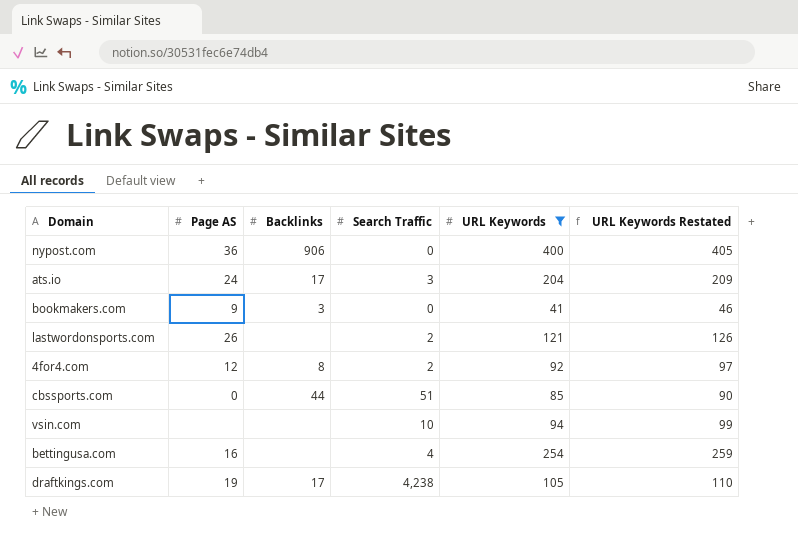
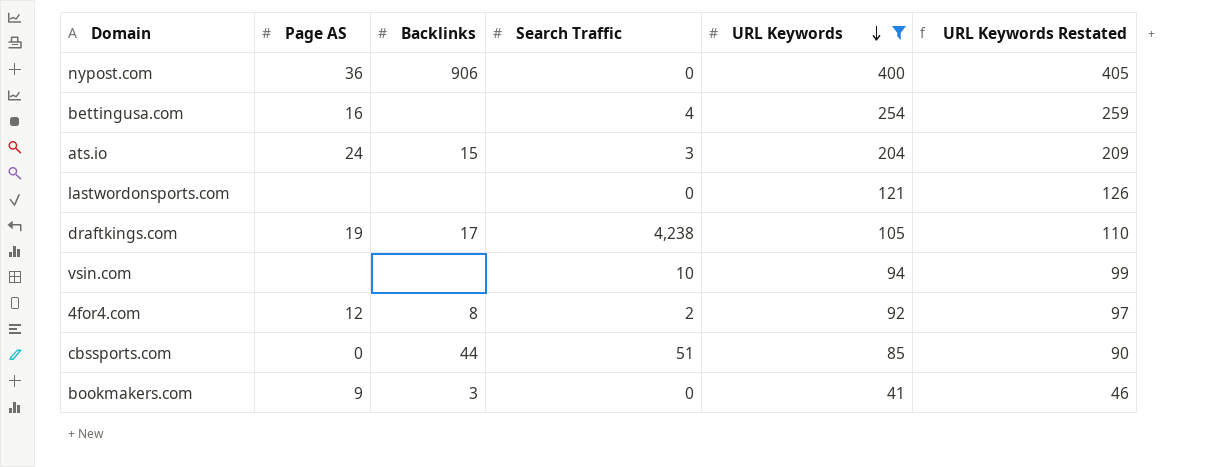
row order: none -> URL Keywords descending
ats.io | Backlinks: 17 -> 15
lastwordonsports.com | Page AS: 26 -> none
lastwordonsports.com | Search Traffic: 2 -> 0

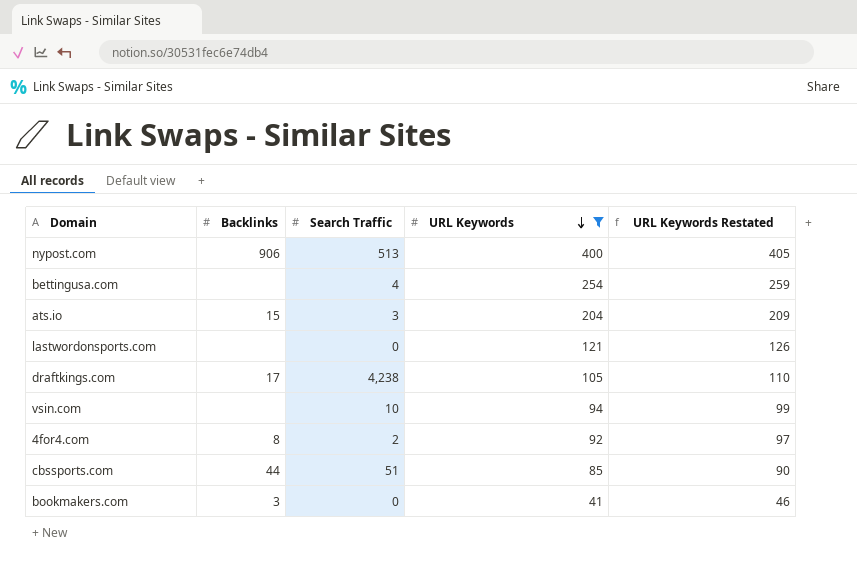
column Page AS | position: 2 -> none
nypost.com | Search Traffic: 0 -> 513

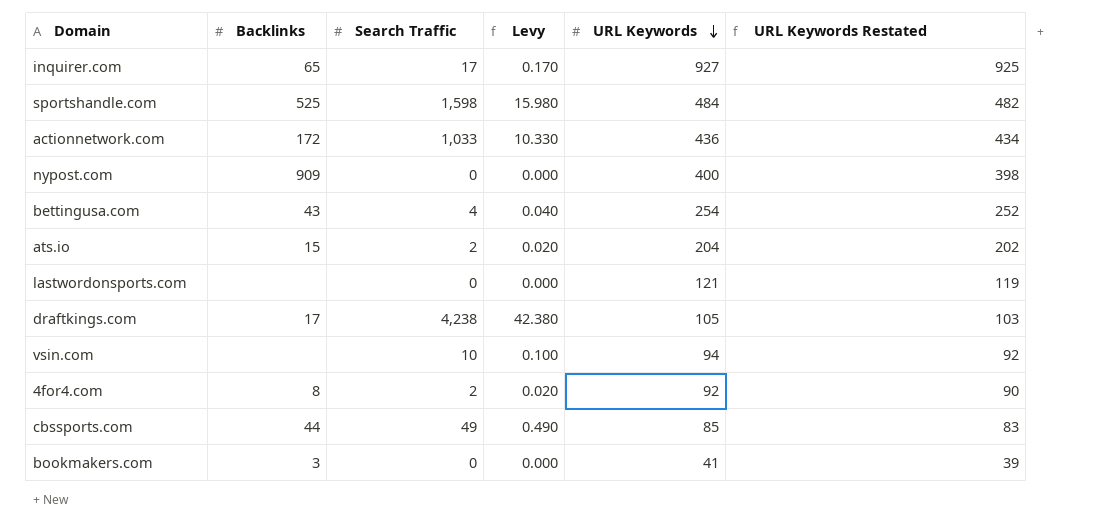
filter: URL Keywords <= 400 -> none
column Levy | formula: none -> [Search Traffic] * 0.01
column URL Keywords Restated | formula: [URL Keywords] + 5 -> [URL Keywords] - 2
nypost.com | Backlinks: 906 -> 909
nypost.com | Search Traffic: 513 -> 0
bettingusa.com | Backlinks: none -> 43
ats.io | Search Traffic: 3 -> 2
cbssports.com | Search Traffic: 51 -> 49

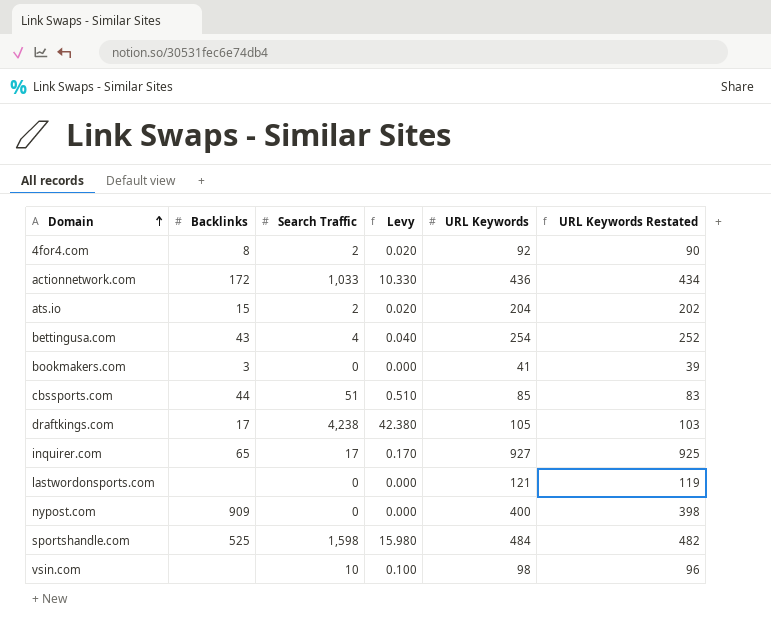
row order: URL Keywords descending -> Domain ascending
cbssports.com | Search Traffic: 49 -> 51
cbssports.com | Levy: 0.490 -> 0.510
vsin.com | URL Keywords: 94 -> 98
vsin.com | URL Keywords Restated: 92 -> 96

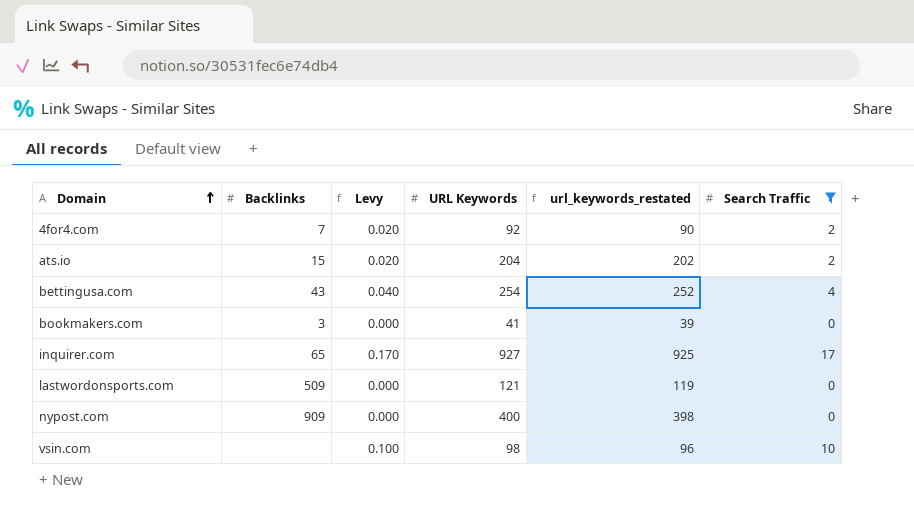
filter: none -> Search Traffic <= 17
column name: URL Keywords Restated -> url_keywords_restated
column Search Traffic | position: 3 -> 6
4for4.com | Backlinks: 8 -> 7
lastwordonsports.com | Backlinks: none -> 509

